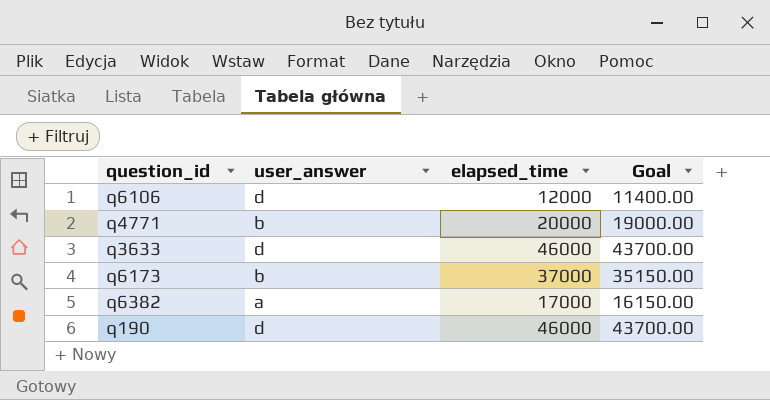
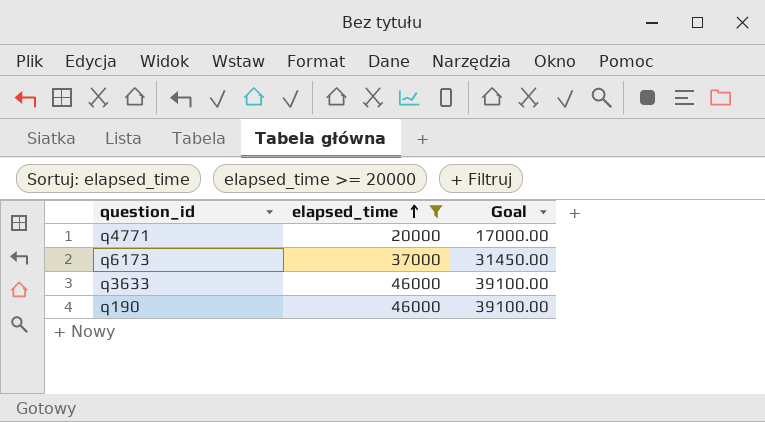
filter: none -> elapsed_time >= 20000
row order: none -> elapsed_time ascending
column user_answer | position: 2 -> none
column Goal | formula: [elapsed_time] * 0.95 -> [elapsed_time] * 0.85

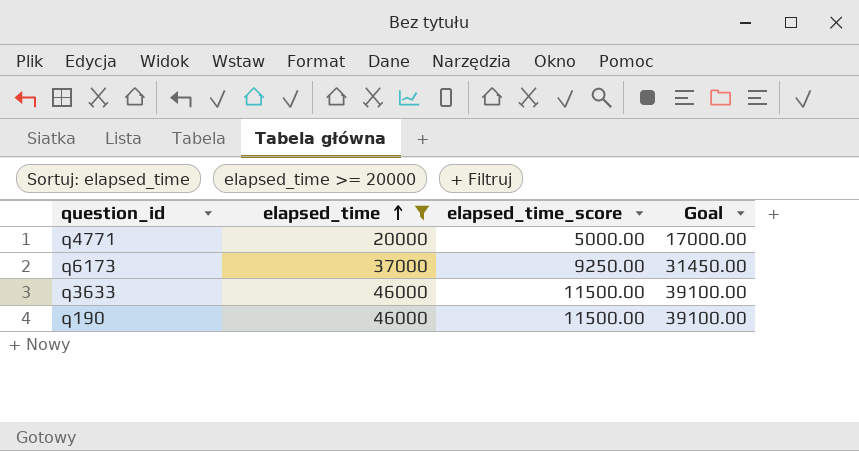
column elapsed_time_score | formula: none -> [elapsed_time] * 0.25

